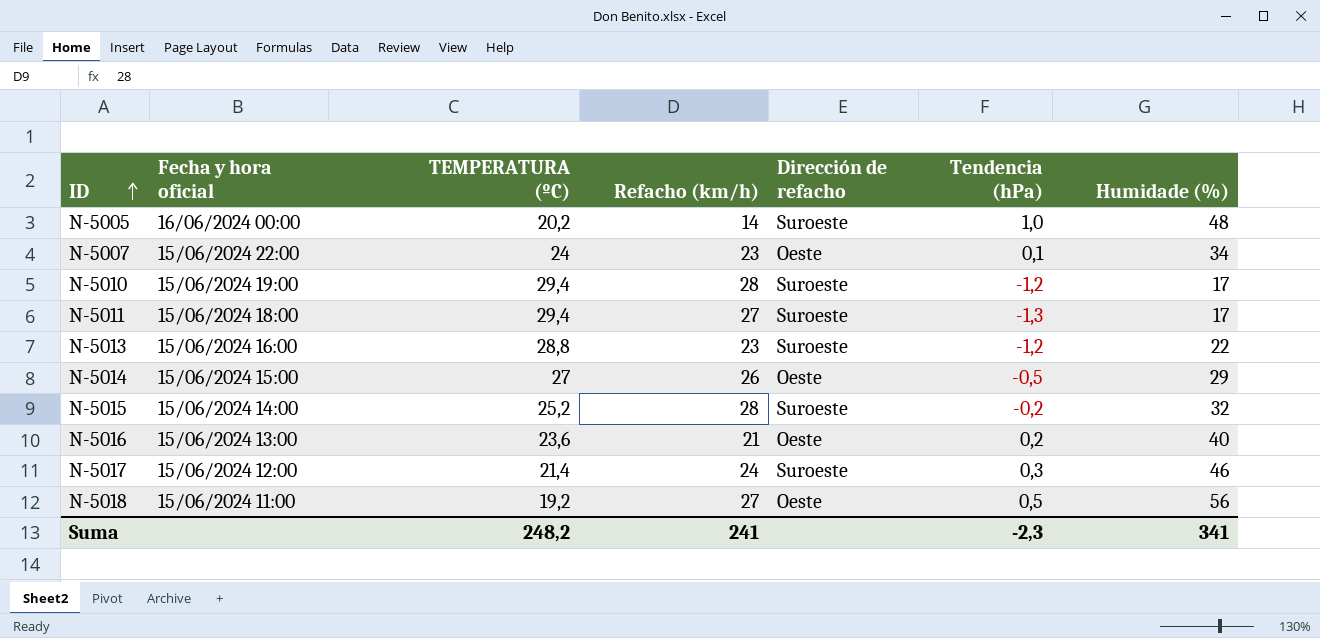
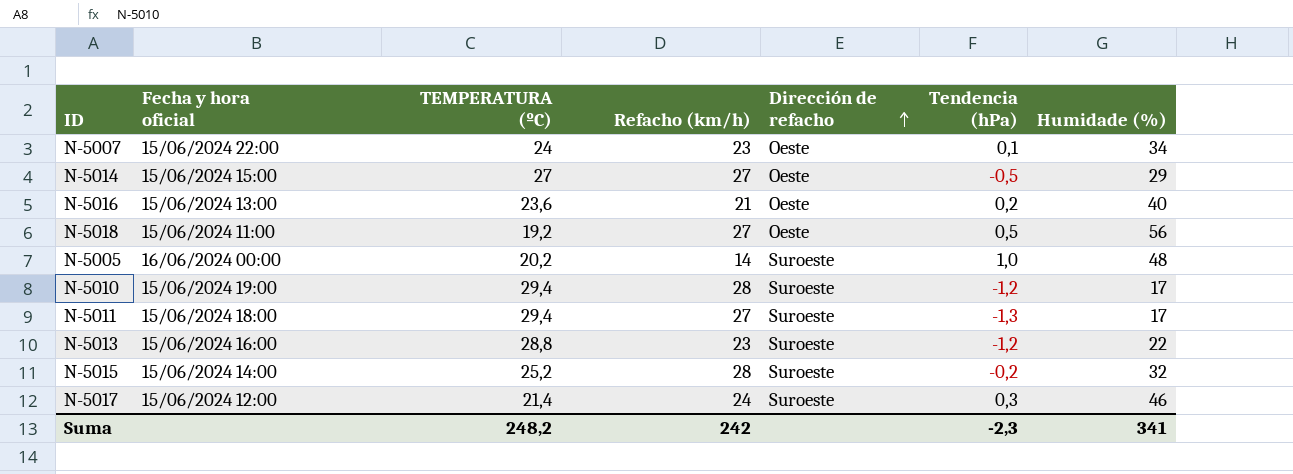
row order: ID ascending -> Dirección de refacho ascending
N-5014 | Refacho (km/h): 26 -> 27
Suma | Refacho (km/h): 241 -> 242

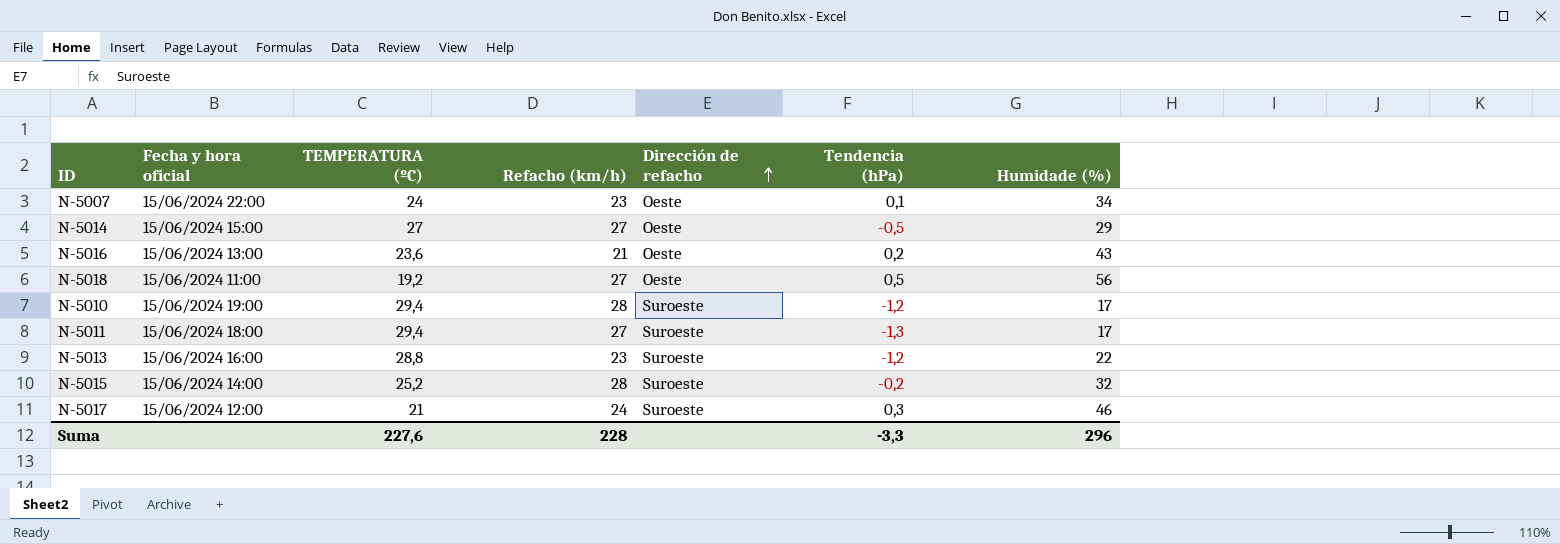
row N-5005: 16/06/2024 00:00 | 20,2 | 14 | Suroeste | 1,0 | 48 -> none
N-5016 | Humidade (%): 40 -> 43
N-5017 | TEMPERATURA (ºC): 21,4 -> 21
Suma | TEMPERATURA (ºC): 248,2 -> 227,6
Suma | Refacho (km/h): 242 -> 228
Suma | Tendencia (hPa): -2,3 -> -3,3
Suma | Humidade (%): 341 -> 296

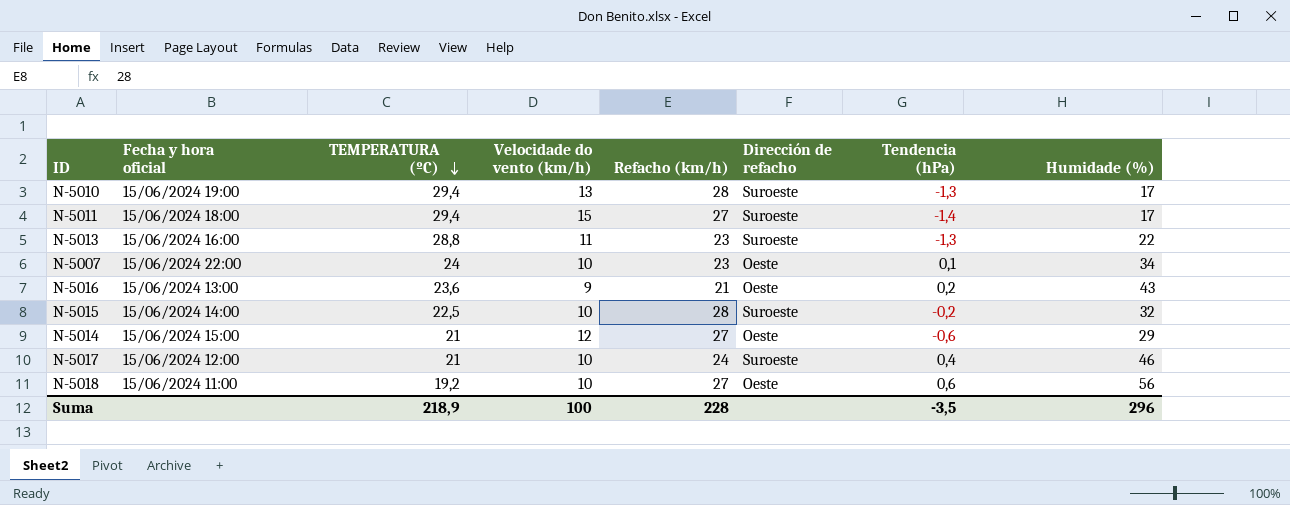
row order: Dirección de refacho ascending -> TEMPERATURA (ºC) descending
column Velocidade do vento (km/h) | position: none -> 4
N-5010 | Tendencia (hPa): -1,2 -> -1,3
N-5011 | Tendencia (hPa): -1,3 -> -1,4
N-5013 | Tendencia (hPa): -1,2 -> -1,3
N-5015 | TEMPERATURA (ºC): 25,2 -> 22,5
N-5014 | TEMPERATURA (ºC): 27 -> 21
N-5014 | Tendencia (hPa): -0,5 -> -0,6
N-5017 | Tendencia (hPa): 0,3 -> 0,4
N-5018 | Tendencia (hPa): 0,5 -> 0,6
Suma | TEMPERATURA (ºC): 227,6 -> 218,9
Suma | Tendencia (hPa): -3,3 -> -3,5

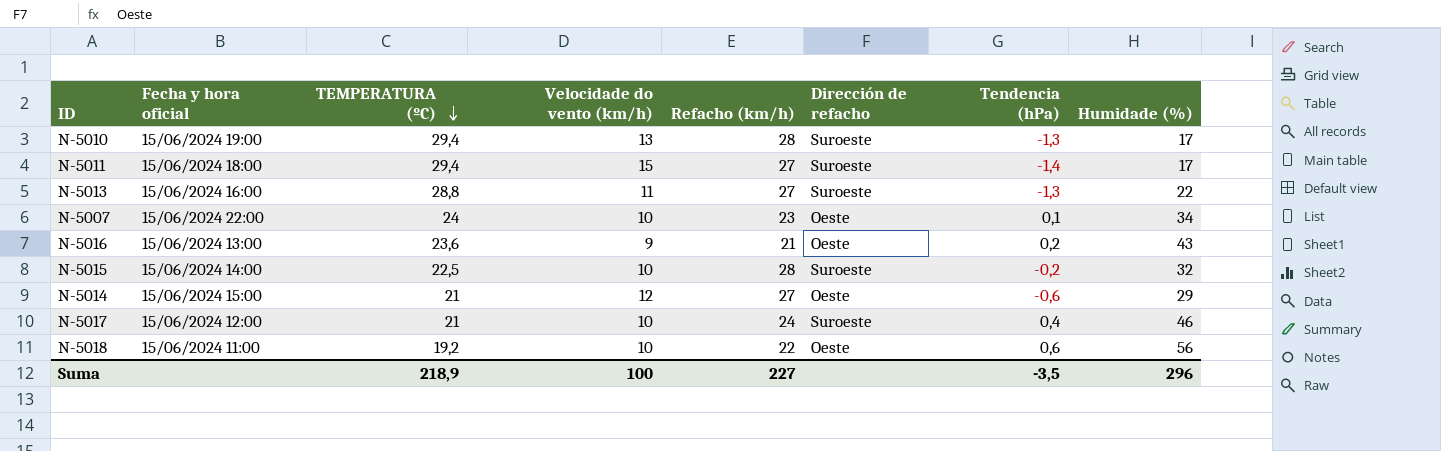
N-5013 | Refacho (km/h): 23 -> 27
N-5018 | Refacho (km/h): 27 -> 22
Suma | Refacho (km/h): 228 -> 227

